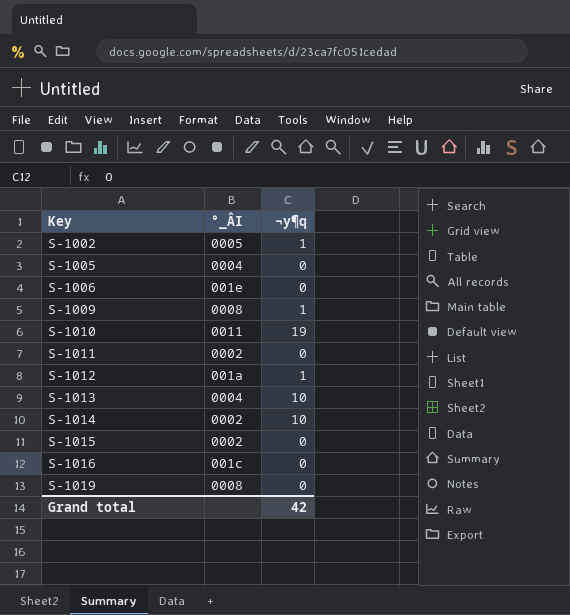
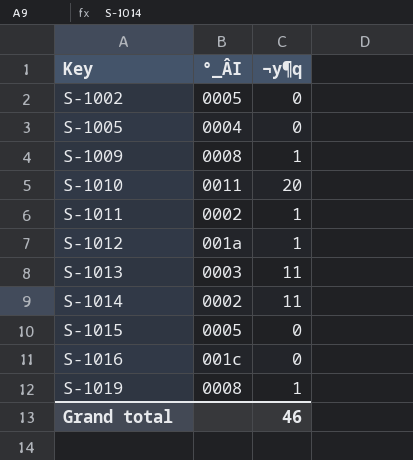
row S-1006: 001e | 0 -> none
S-1002 | ¬y¶q: 1 -> 0
S-1010 | ¬y¶q: 19 -> 20
S-1011 | ¬y¶q: 0 -> 1
S-1013 | °_ÂI: 0004 -> 0003
S-1013 | ¬y¶q: 10 -> 11
S-1014 | ¬y¶q: 10 -> 11
S-1015 | °_ÂI: 0002 -> 0005
S-1019 | ¬y¶q: 0 -> 1
Grand total | ¬y¶q: 42 -> 46

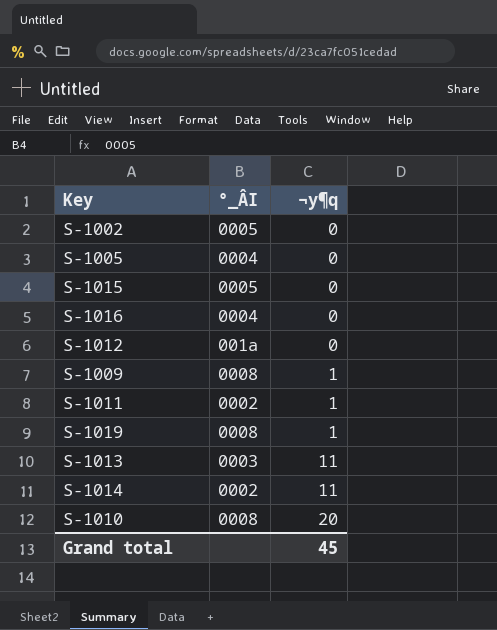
row order: Key ascending -> ¬y¶q ascending
S-1016 | °_ÂI: 001c -> 0004
S-1012 | ¬y¶q: 1 -> 0
S-1010 | °_ÂI: 0011 -> 0008
Grand total | ¬y¶q: 46 -> 45

